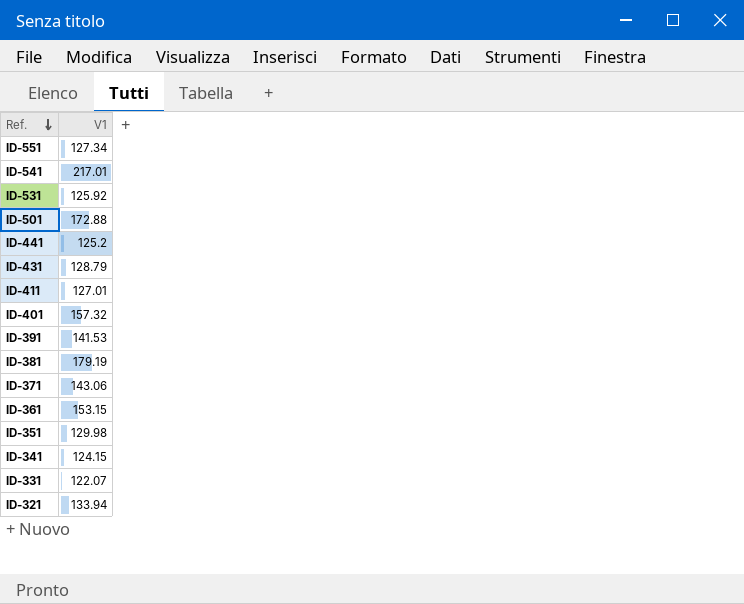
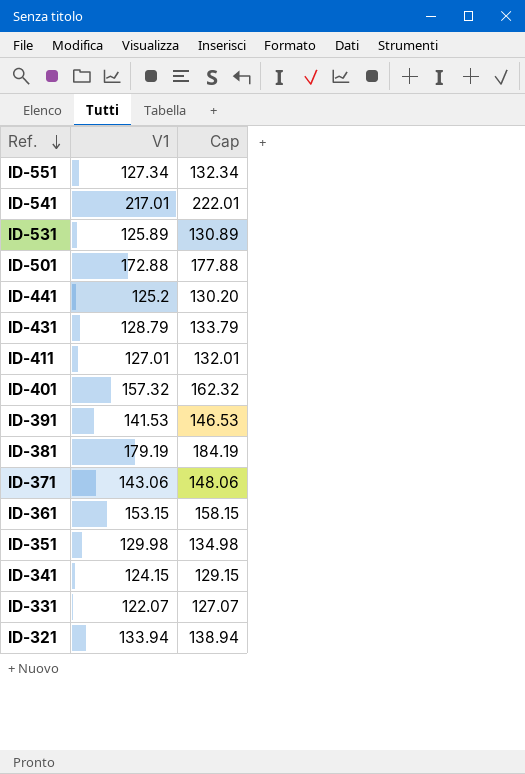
column Cap | formula: none -> [V1] + 5
ID-531 | V1: 125.92 -> 125.89

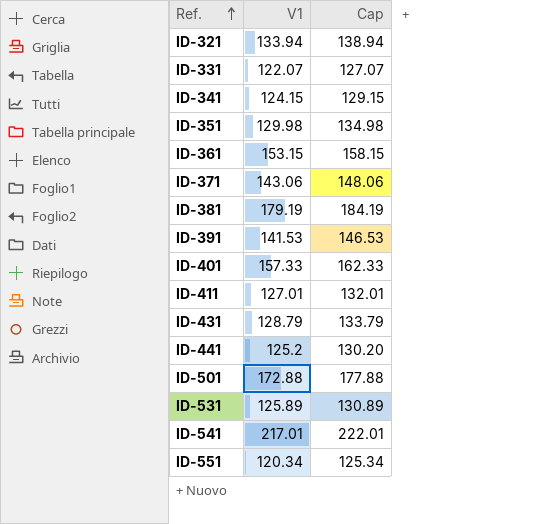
row order: Ref. descending -> Ref. ascending
ID-401 | V1: 157.32 -> 157.33
ID-401 | Cap: 162.32 -> 162.33
ID-551 | V1: 127.34 -> 120.34
ID-551 | Cap: 132.34 -> 125.34

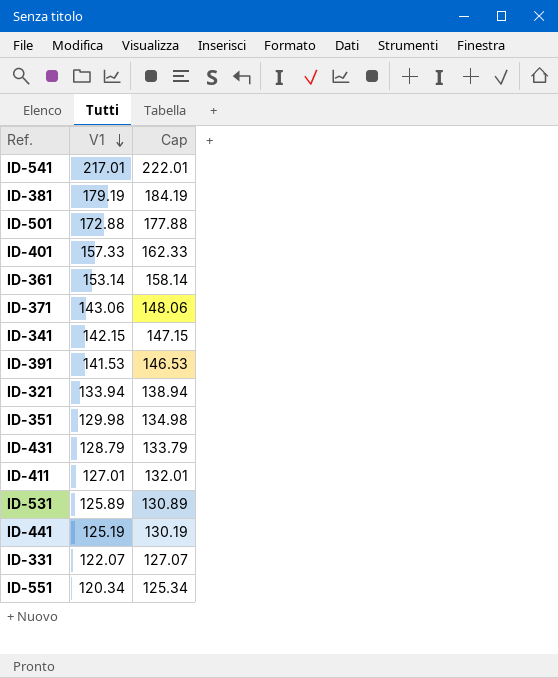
row order: Ref. ascending -> V1 descending
ID-361 | V1: 153.15 -> 153.14
ID-361 | Cap: 158.15 -> 158.14
ID-341 | V1: 124.15 -> 142.15
ID-341 | Cap: 129.15 -> 147.15
ID-441 | V1: 125.2 -> 125.19
ID-441 | Cap: 130.20 -> 130.19

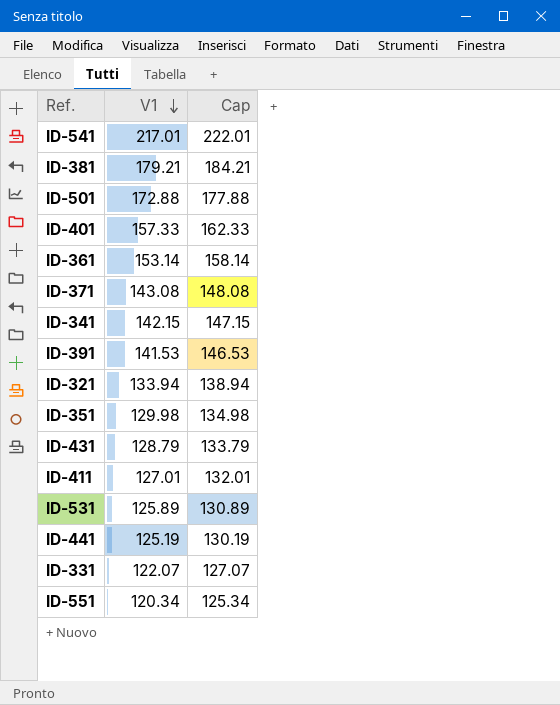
ID-381 | V1: 179.19 -> 179.21
ID-381 | Cap: 184.19 -> 184.21
ID-371 | V1: 143.06 -> 143.08
ID-371 | Cap: 148.06 -> 148.08

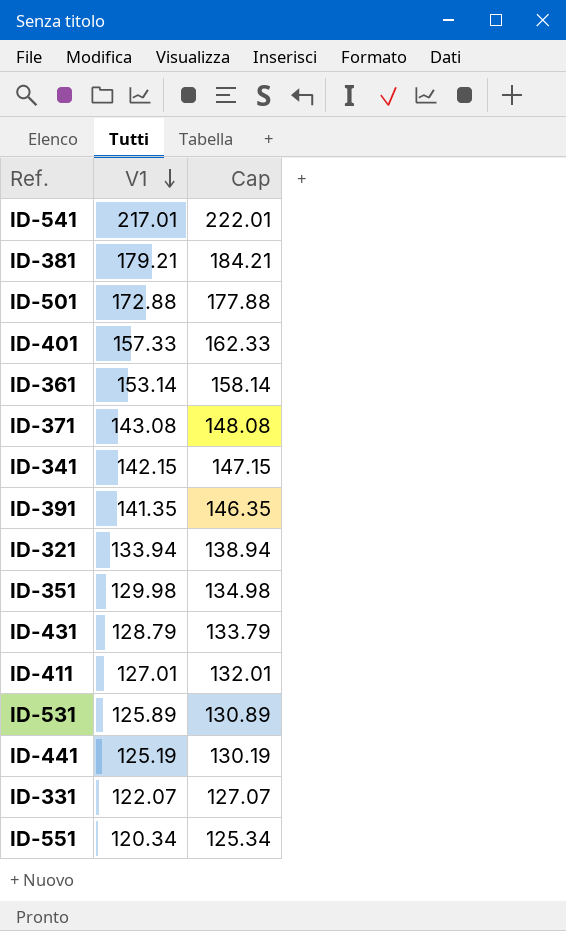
ID-391 | V1: 141.53 -> 141.35
ID-391 | Cap: 146.53 -> 146.35

